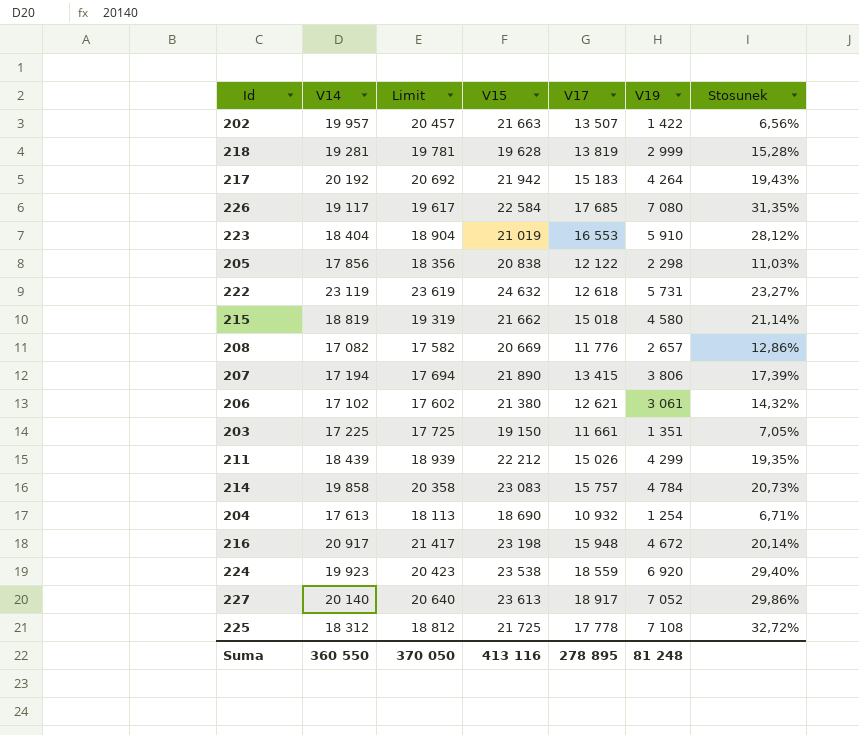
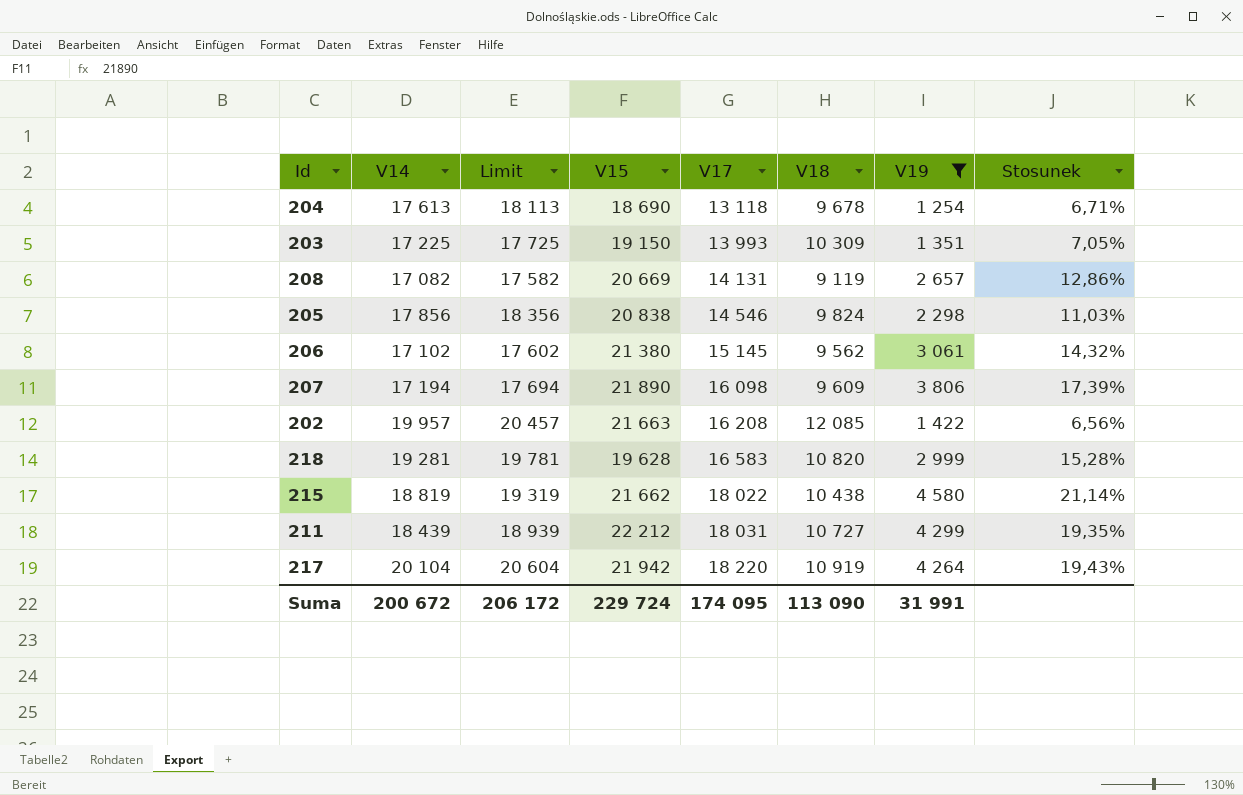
filter: none -> V19 <= 4 580
row order: none -> V17 ascending
column V18 | position: none -> 6
204 | V17: 10 932 -> 13 118
203 | V17: 11 661 -> 13 993
208 | V17: 11 776 -> 14 131
205 | V17: 12 122 -> 14 546
206 | V17: 12 621 -> 15 145
207 | V17: 13 415 -> 16 098
202 | V17: 13 507 -> 16 208
218 | V17: 13 819 -> 16 583
215 | V17: 15 018 -> 18 022
211 | V17: 15 026 -> 18 031
217 | V14: 20 192 -> 20 104
217 | Limit: 20 692 -> 20 604
217 | V17: 15 183 -> 18 220
Suma | V14: 360 550 -> 200 672
Suma | Limit: 370 050 -> 206 172
Suma | V15: 413 116 -> 229 724
Suma | V17: 278 895 -> 174 095
Suma | V19: 81 248 -> 31 991

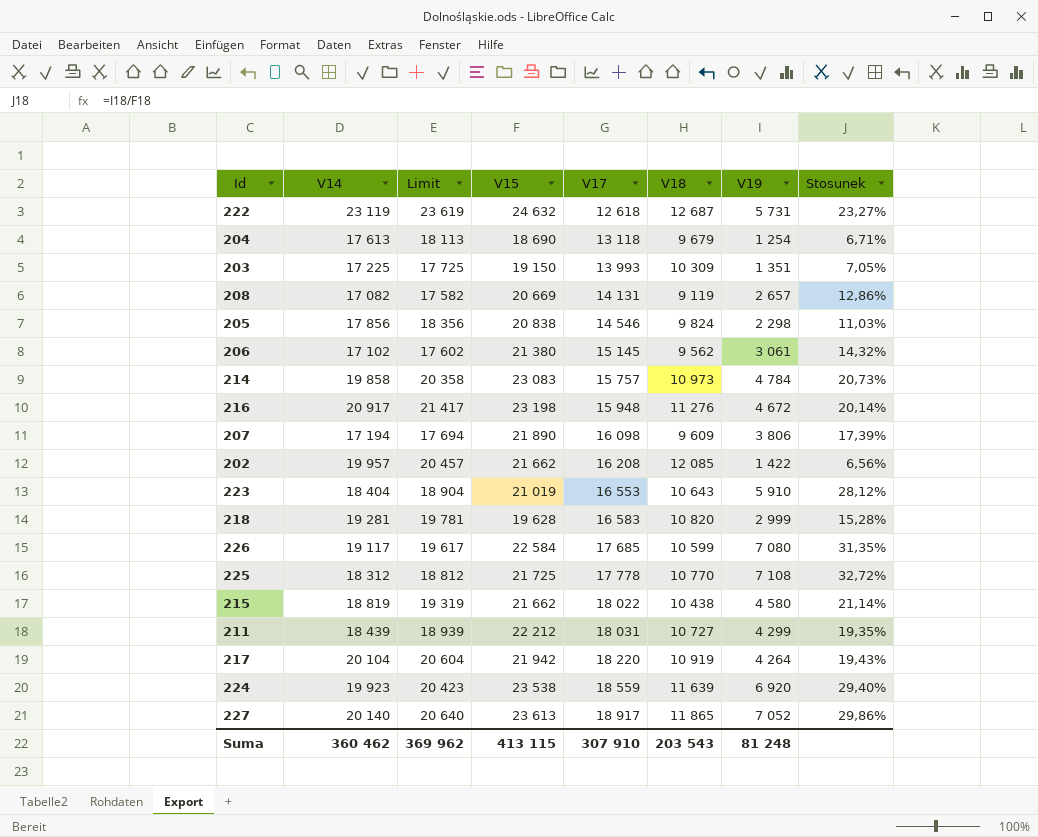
filter: V19 <= 4 580 -> none
204 | V18: 9 678 -> 9 679
202 | V15: 21 663 -> 21 662
Suma | V14: 200 672 -> 360 462
Suma | Limit: 206 172 -> 369 962
Suma | V15: 229 724 -> 413 115
Suma | V17: 174 095 -> 307 910
Suma | V18: 113 090 -> 203 543
Suma | V19: 31 991 -> 81 248

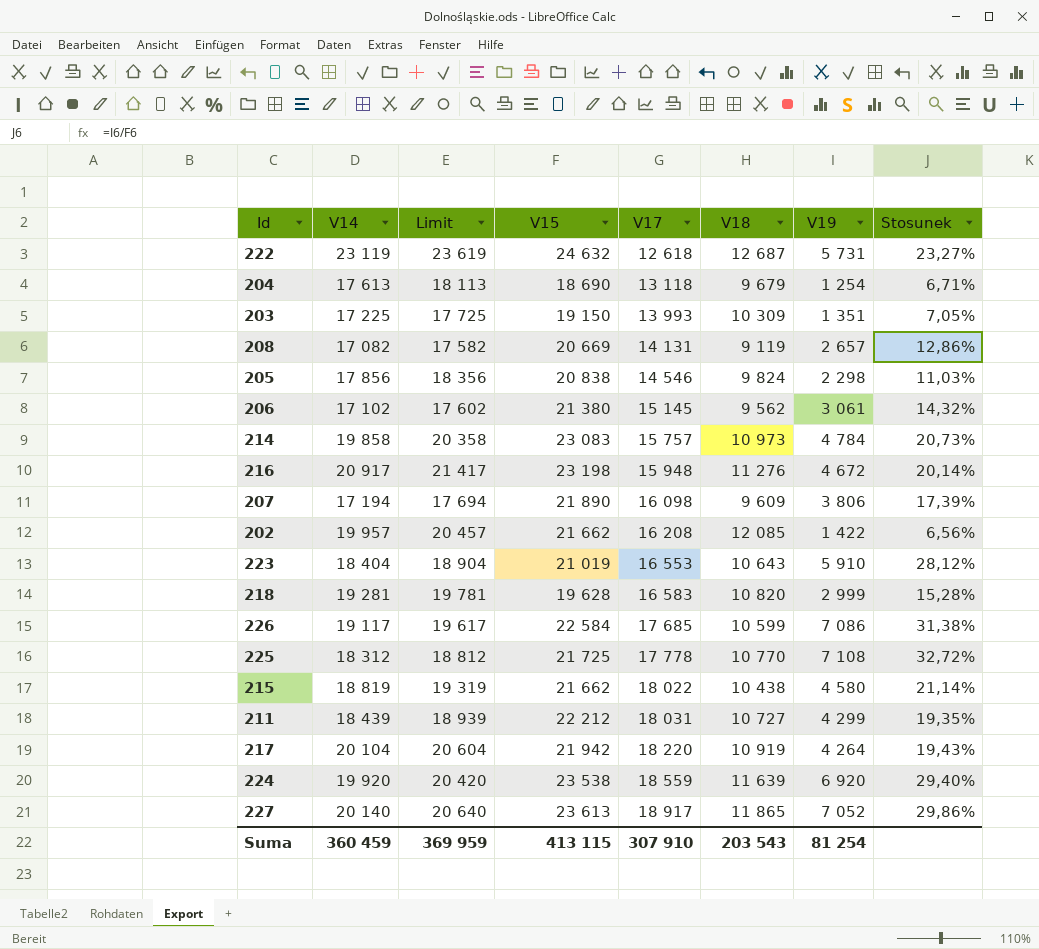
226 | V19: 7 080 -> 7 086
226 | Stosunek: 31,35% -> 31,38%
224 | V14: 19 923 -> 19 920
224 | Limit: 20 423 -> 20 420
Suma | V14: 360 462 -> 360 459
Suma | Limit: 369 962 -> 369 959
Suma | V19: 81 248 -> 81 254

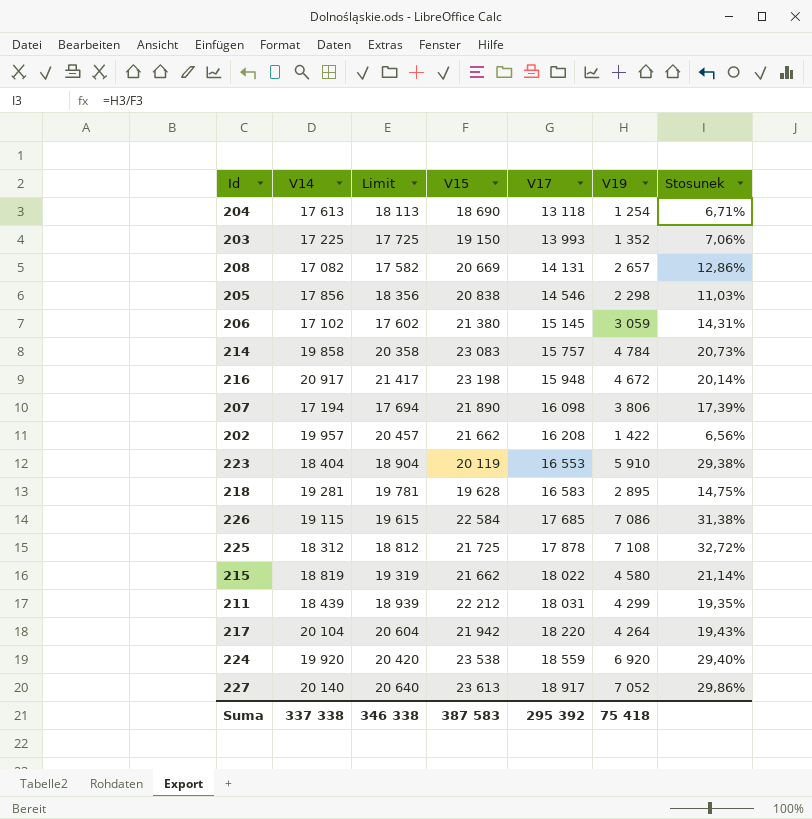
column V18 | position: 6 -> none
row 222: 23 119 | 23 619 | 24 632 | 12 618 | 12 687 | 5 731 | 23,27% -> none
203 | V19: 1 351 -> 1 352
203 | Stosunek: 7,05% -> 7,06%
206 | V19: 3 061 -> 3 059
206 | Stosunek: 14,32% -> 14,31%
223 | V15: 21 019 -> 20 119
223 | Stosunek: 28,12% -> 29,38%
218 | V19: 2 999 -> 2 895
218 | Stosunek: 15,28% -> 14,75%
226 | V14: 19 117 -> 19 115
226 | Limit: 19 617 -> 19 615
225 | V17: 17 778 -> 17 878
Suma | V14: 360 459 -> 337 338
Suma | Limit: 369 959 -> 346 338
Suma | V15: 413 115 -> 387 583
Suma | V17: 307 910 -> 295 392
Suma | V19: 81 254 -> 75 418

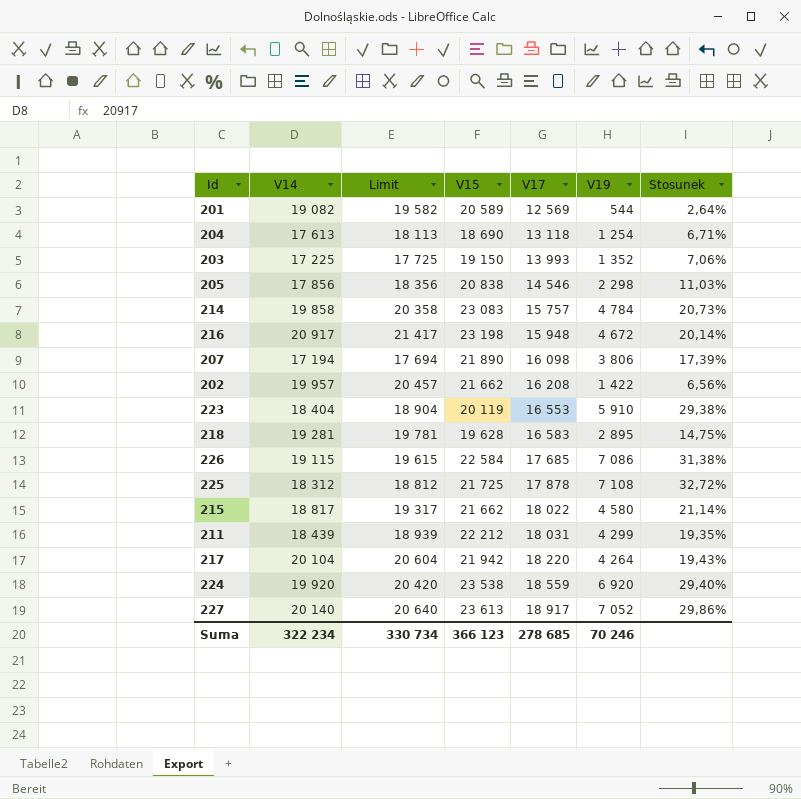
row 208: 17 082 | 17 582 | 20 669 | 14 131 | 2 657 | 12,86% -> none
row 206: 17 102 | 17 602 | 21 380 | 15 145 | 3 059 | 14,31% -> none
row 201: none -> 19 082 | 19 582 | 20 589 | 12 569 | 544 | 2,64%
215 | V14: 18 819 -> 18 817
215 | Limit: 19 319 -> 19 317
Suma | V14: 337 338 -> 322 234
Suma | Limit: 346 338 -> 330 734
Suma | V15: 387 583 -> 366 123
Suma | V17: 295 392 -> 278 685
Suma | V19: 75 418 -> 70 246

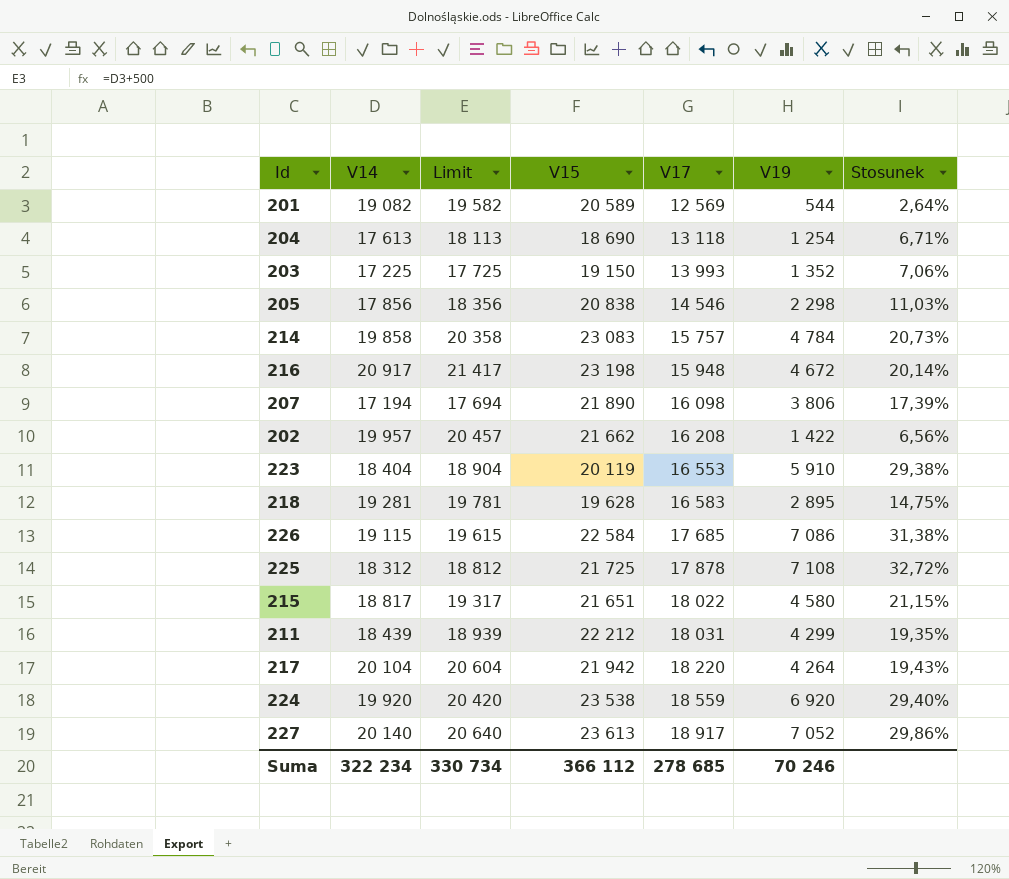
215 | V15: 21 662 -> 21 651
215 | Stosunek: 21,14% -> 21,15%
Suma | V15: 366 123 -> 366 112

